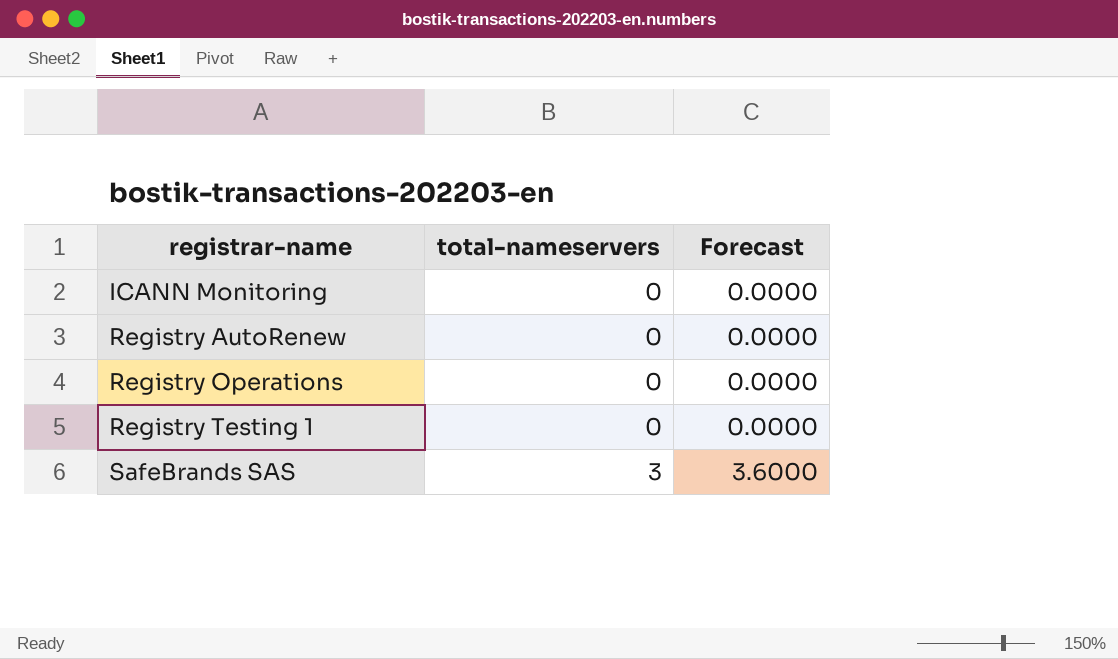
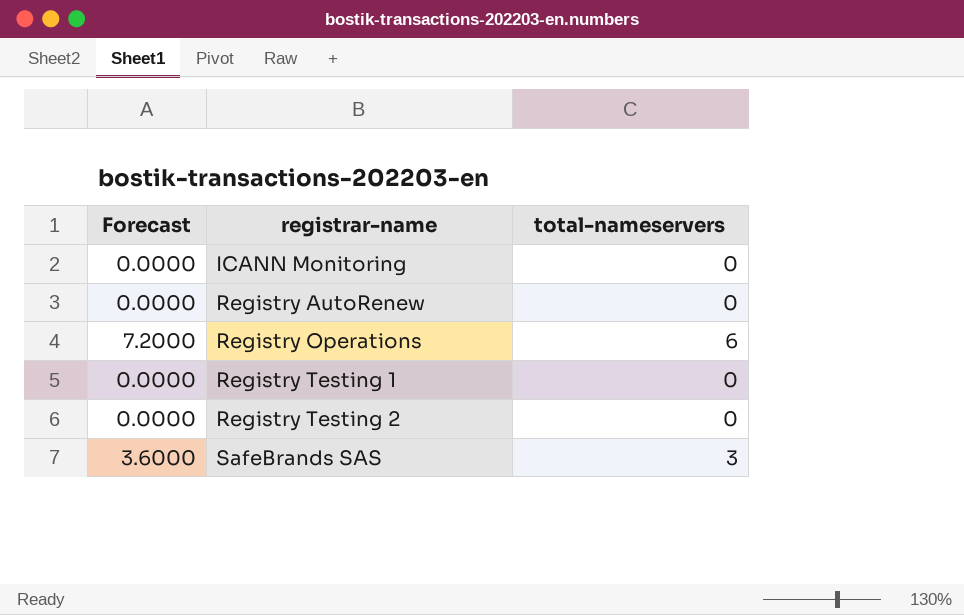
column Forecast | position: 3 -> 1
Registry Operations | Forecast: 0.0000 -> 7.2000
Registry Operations | total-nameservers: 0 -> 6
row Registry Testing 2: none -> 0.0000 | 0

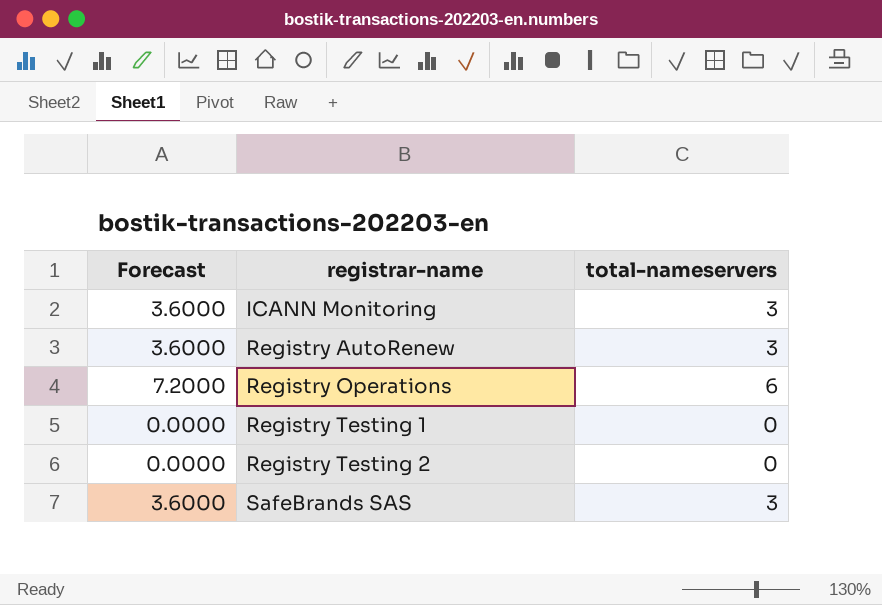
ICANN Monitoring | Forecast: 0.0000 -> 3.6000
ICANN Monitoring | total-nameservers: 0 -> 3
Registry AutoRenew | Forecast: 0.0000 -> 3.6000
Registry AutoRenew | total-nameservers: 0 -> 3

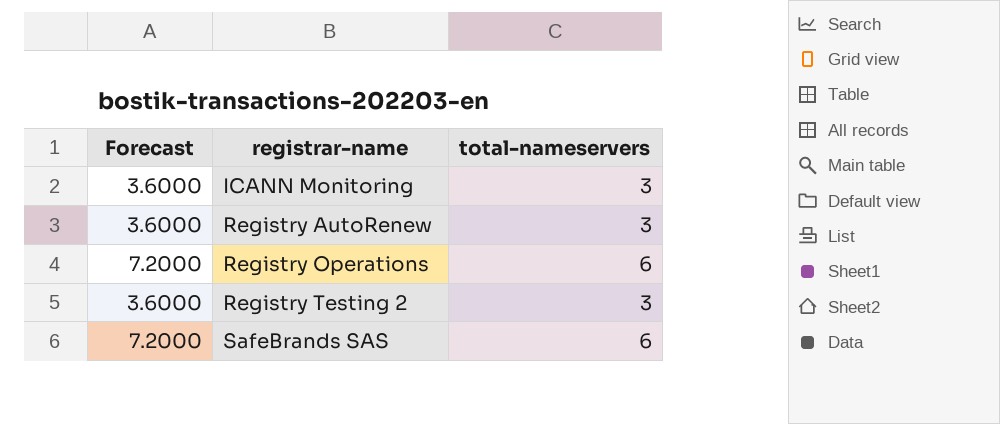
row Registry Testing 1: 0.0000 | 0 -> none
Registry Testing 2 | Forecast: 0.0000 -> 3.6000
Registry Testing 2 | total-nameservers: 0 -> 3
SafeBrands SAS | Forecast: 3.6000 -> 7.2000
SafeBrands SAS | total-nameservers: 3 -> 6

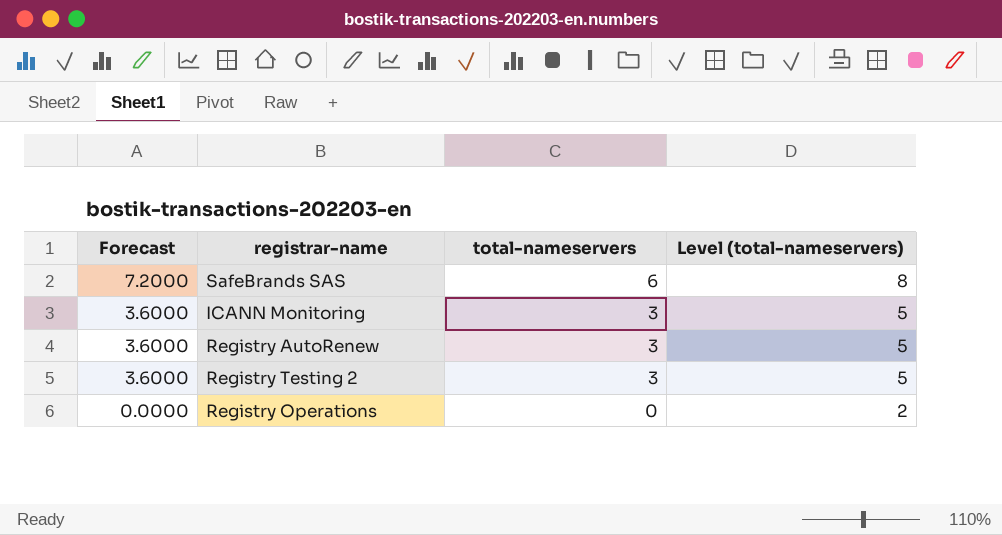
row order: registrar-name ascending -> Forecast descending
column Level (total-nameservers) | formula: none -> [total-nameservers] + 2
Registry Operations | Forecast: 7.2000 -> 0.0000
Registry Operations | total-nameservers: 6 -> 0

